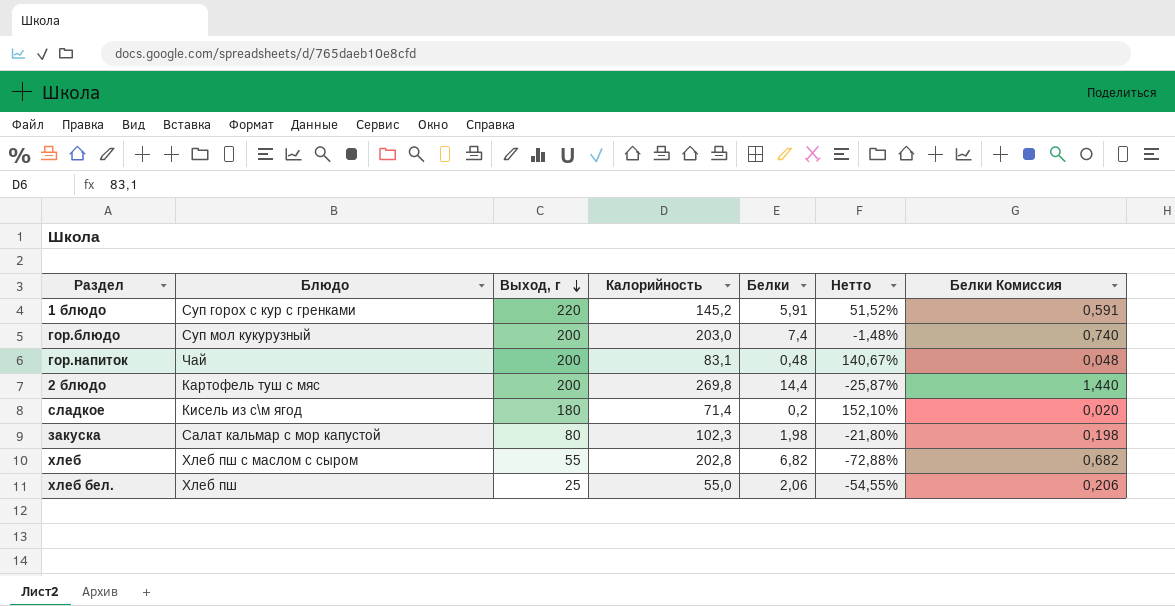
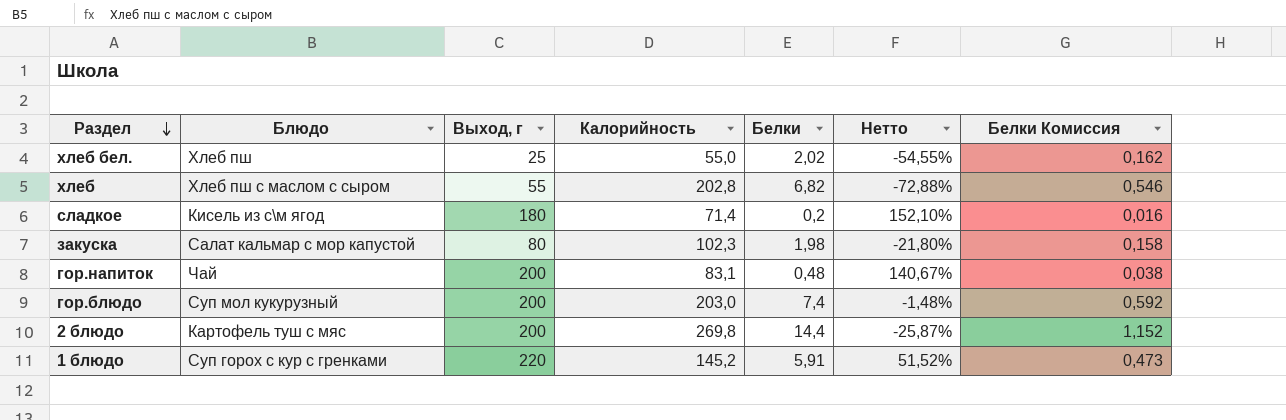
row order: Выход, г descending -> Раздел descending
column Белки Комиссия | formula: [Белки] * 0,1 -> [Белки] * 0,08
хлеб бел. | Белки: 2,06 -> 2,02

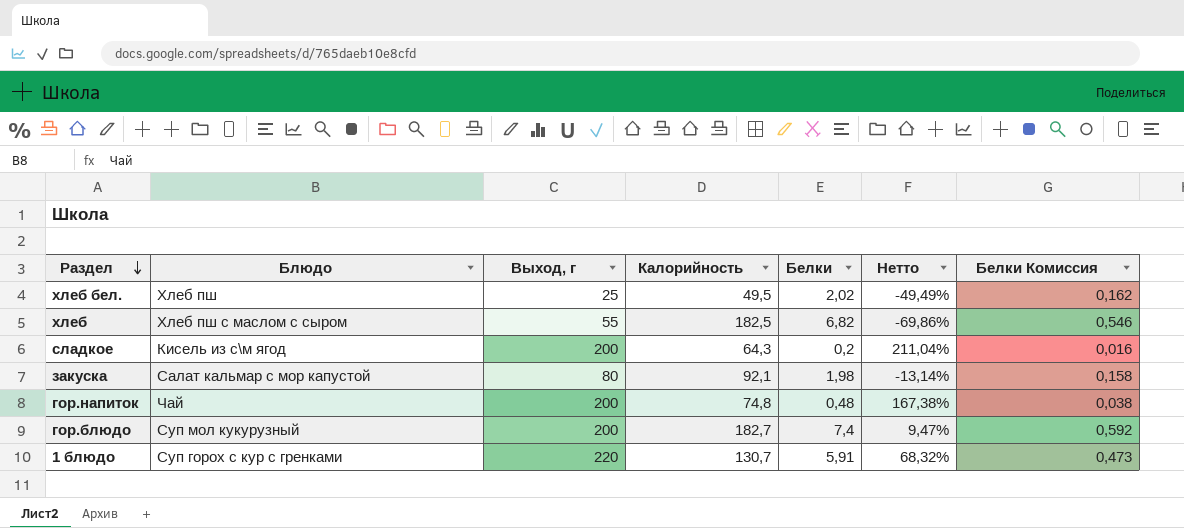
row 2 блюдо: Картофель туш с мяс | 200 | 269,8 | 14,4 | -25,87% | 1,152 -> none
хлеб бел. | Калорийность: 55,0 -> 49,5
хлеб бел. | Нетто: -54,55% -> -49,49%
хлеб | Калорийность: 202,8 -> 182,5
хлеб | Нетто: -72,88% -> -69,86%
сладкое | Выход, г: 180 -> 200
сладкое | Калорийность: 71,4 -> 64,3
сладкое | Нетто: 152,10% -> 211,04%
закуска | Калорийность: 102,3 -> 92,1
закуска | Нетто: -21,80% -> -13,14%
гор.напиток | Калорийность: 83,1 -> 74,8
гор.напиток | Нетто: 140,67% -> 167,38%
гор.блюдо | Калорийность: 203,0 -> 182,7
гор.блюдо | Нетто: -1,48% -> 9,47%
1 блюдо | Калорийность: 145,2 -> 130,7
1 блюдо | Нетто: 51,52% -> 68,32%

